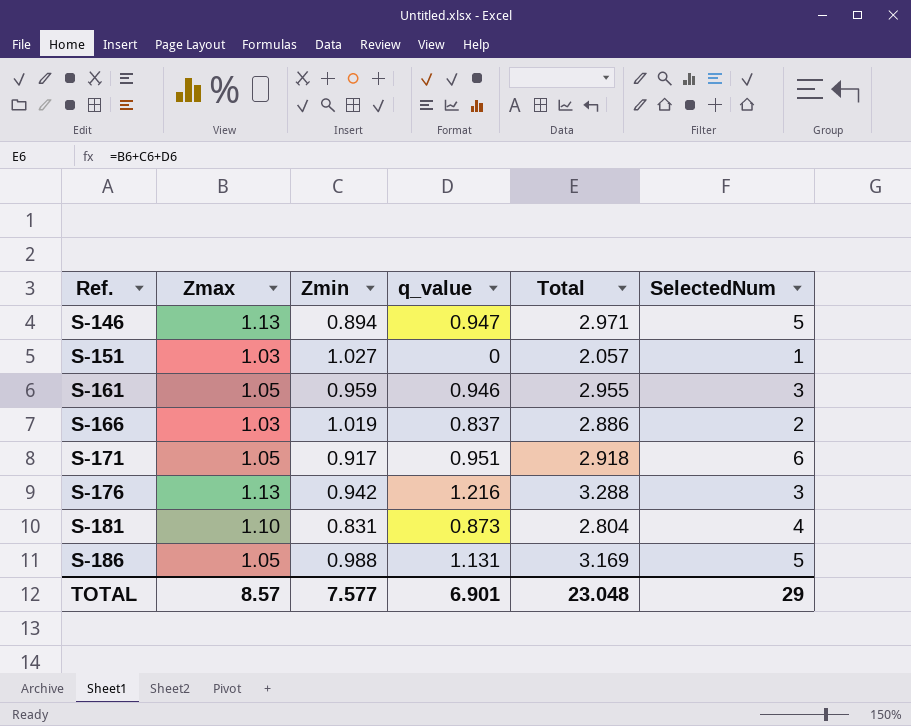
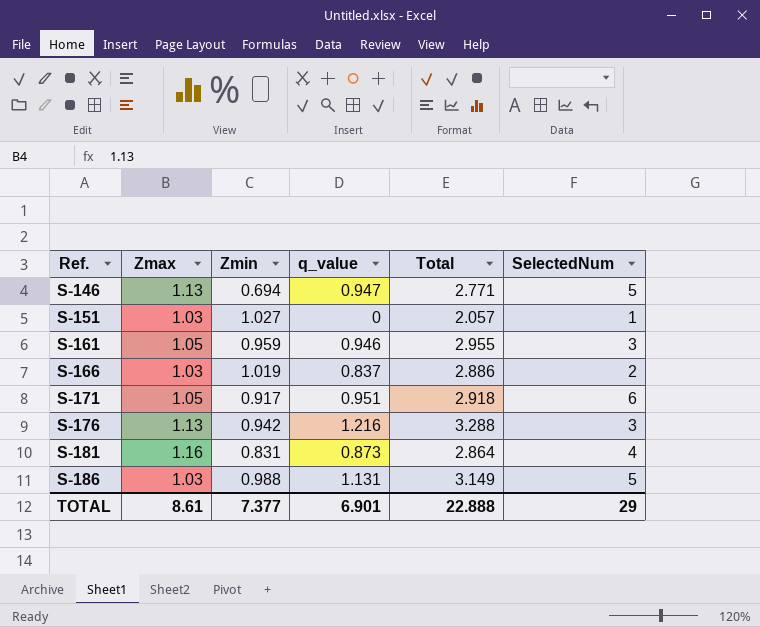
S-146 | Zmin: 0.894 -> 0.694
S-146 | Total: 2.971 -> 2.771
S-181 | Zmax: 1.10 -> 1.16
S-181 | Total: 2.804 -> 2.864
S-186 | Zmax: 1.05 -> 1.03
S-186 | Total: 3.169 -> 3.149
TOTAL | Zmax: 8.57 -> 8.61
TOTAL | Zmin: 7.577 -> 7.377
TOTAL | Total: 23.048 -> 22.888

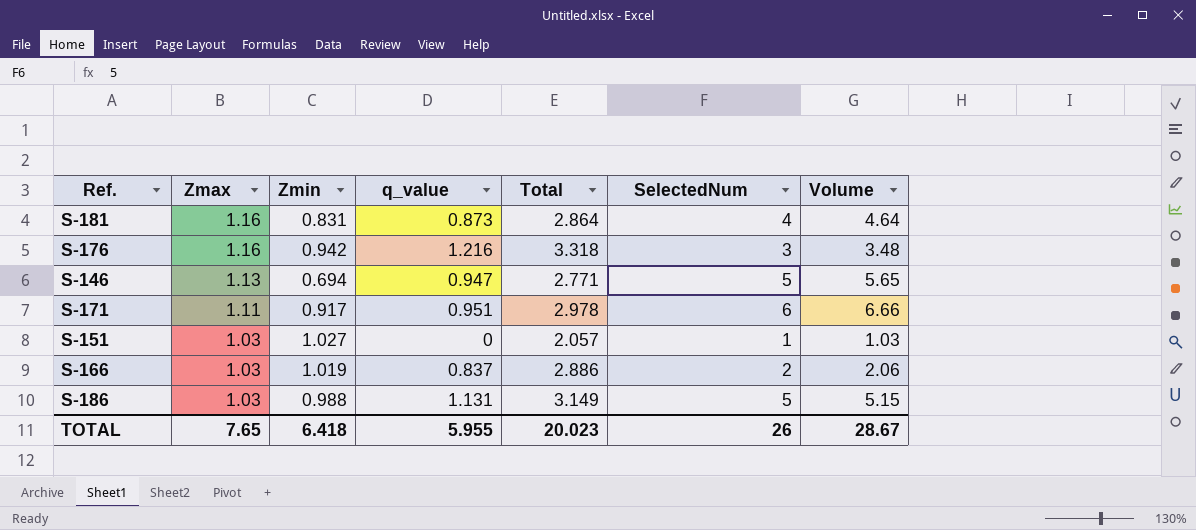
row order: Ref. ascending -> Zmax descending
column Volume | formula: none -> [Zmax] * [SelectedNum]
row S-161: 1.05 | 0.959 | 0.946 | 2.955 | 3 -> none
S-176 | Zmax: 1.13 -> 1.16
S-176 | Total: 3.288 -> 3.318
S-171 | Zmax: 1.05 -> 1.11
S-171 | Total: 2.918 -> 2.978
TOTAL | Zmax: 8.61 -> 7.65
TOTAL | Zmin: 7.377 -> 6.418
TOTAL | q_value: 6.901 -> 5.955
TOTAL | Total: 22.888 -> 20.023
TOTAL | SelectedNum: 29 -> 26

